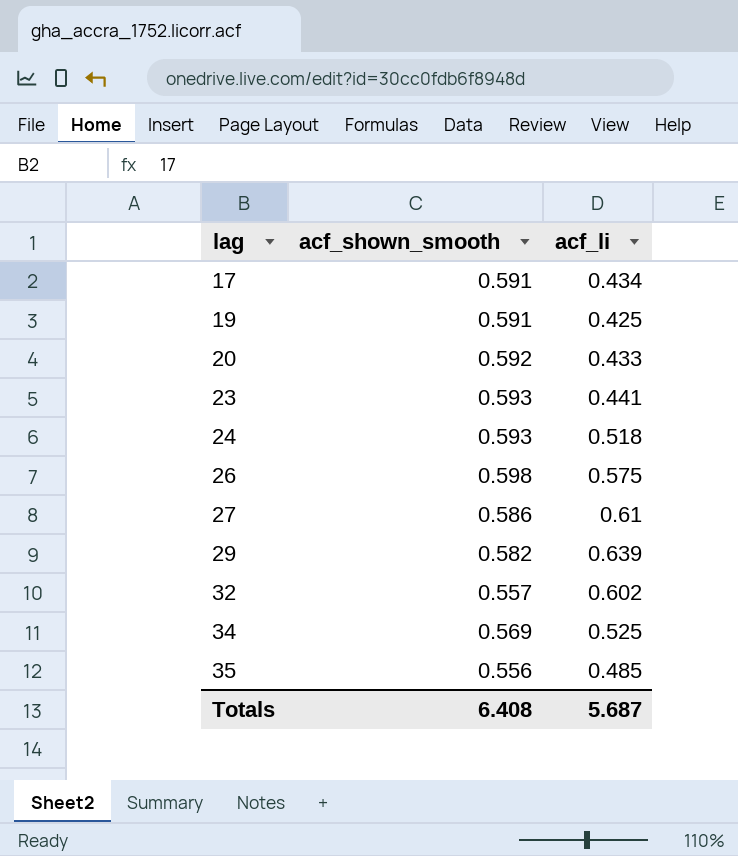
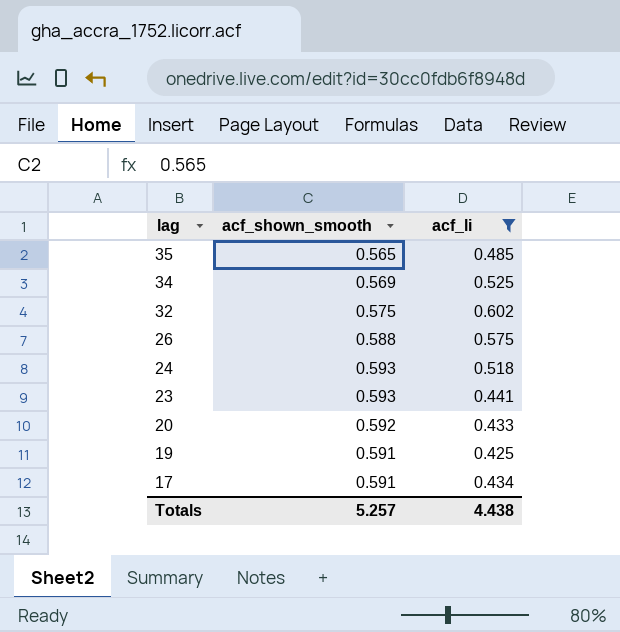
filter: none -> acf_li <= 0.602
row order: lag ascending -> lag descending
35 | acf_shown_smooth: 0.556 -> 0.565
32 | acf_shown_smooth: 0.557 -> 0.575
26 | acf_shown_smooth: 0.598 -> 0.588
Totals | acf_shown_smooth: 6.408 -> 5.257
Totals | acf_li: 5.687 -> 4.438

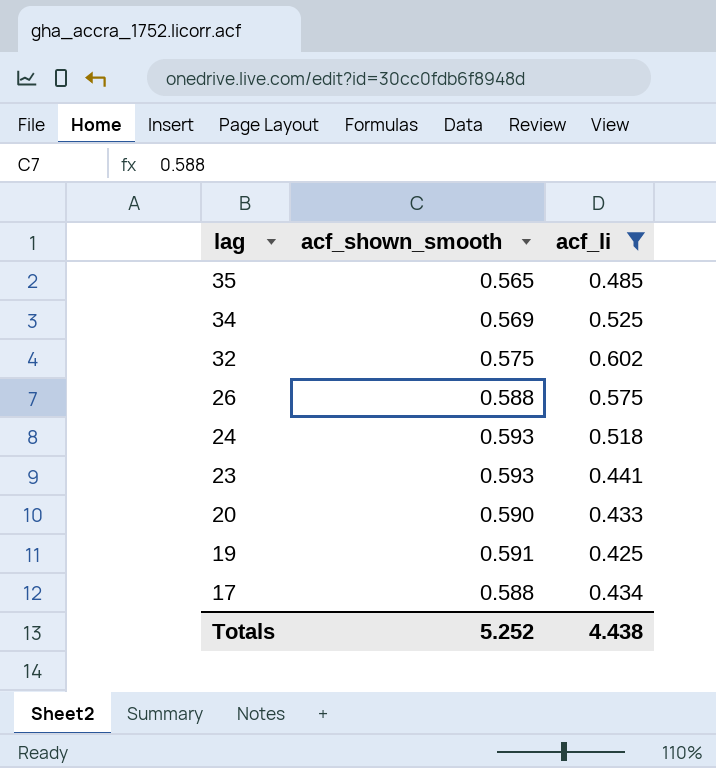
20 | acf_shown_smooth: 0.592 -> 0.590
17 | acf_shown_smooth: 0.591 -> 0.588
Totals | acf_shown_smooth: 5.257 -> 5.252

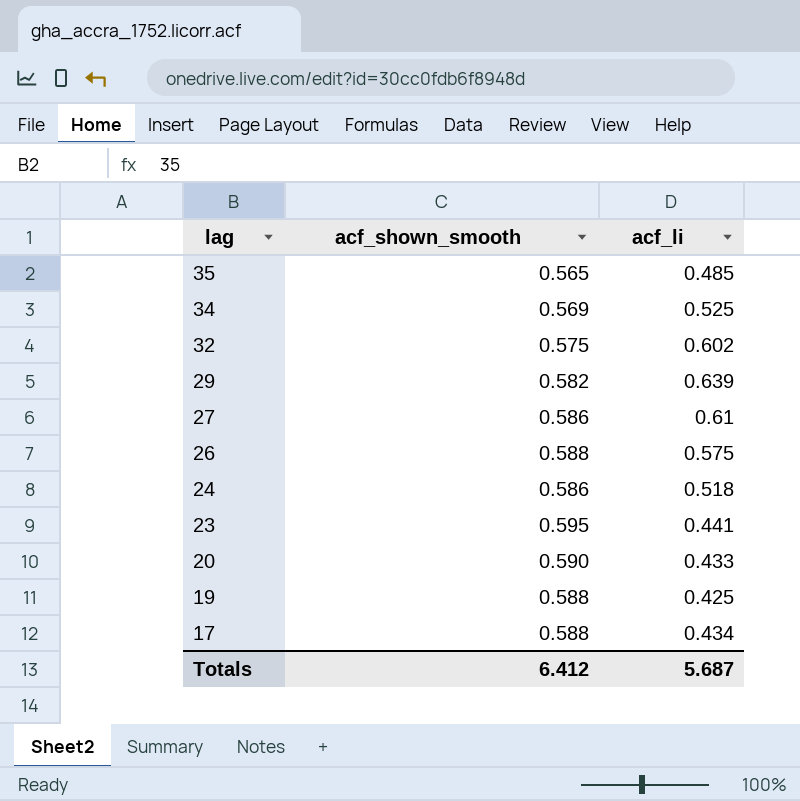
filter: acf_li <= 0.602 -> none
24 | acf_shown_smooth: 0.593 -> 0.586
23 | acf_shown_smooth: 0.593 -> 0.595
19 | acf_shown_smooth: 0.591 -> 0.588
Totals | acf_shown_smooth: 5.252 -> 6.412
Totals | acf_li: 4.438 -> 5.687

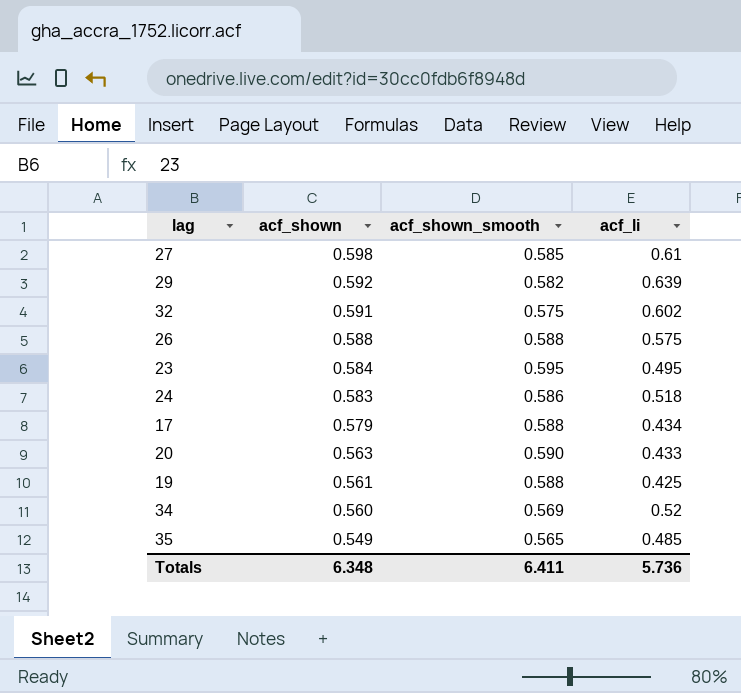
row order: lag descending -> acf_shown descending
column acf_shown | position: none -> 2
27 | acf_shown_smooth: 0.586 -> 0.585
23 | acf_li: 0.441 -> 0.495
34 | acf_li: 0.525 -> 0.52
Totals | acf_shown_smooth: 6.412 -> 6.411
Totals | acf_li: 5.687 -> 5.736

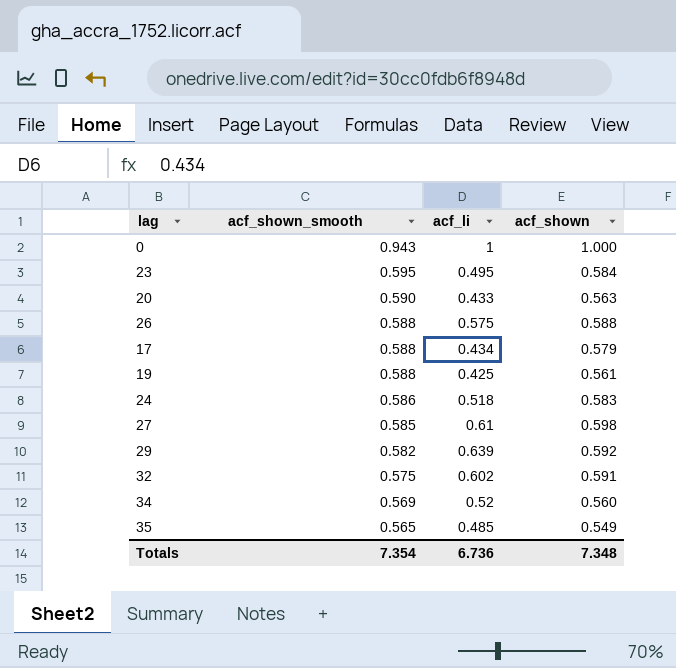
row order: acf_shown descending -> acf_shown_smooth descending
column acf_shown | position: 2 -> 4
row 0: none -> 0.943 | 1 | 1.000
Totals | acf_shown_smooth: 6.411 -> 7.354
Totals | acf_li: 5.736 -> 6.736
Totals | acf_shown: 6.348 -> 7.348

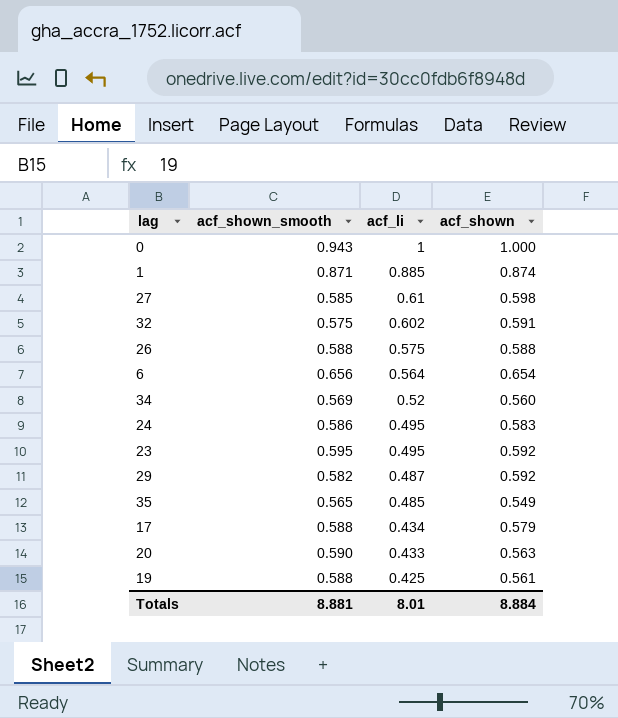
row order: acf_shown_smooth descending -> acf_li descending
row 1: none -> 0.871 | 0.885 | 0.874
row 6: none -> 0.656 | 0.564 | 0.654
24 | acf_li: 0.518 -> 0.495
23 | acf_shown: 0.584 -> 0.592
29 | acf_li: 0.639 -> 0.487
Totals | acf_shown_smooth: 7.354 -> 8.881
Totals | acf_li: 6.736 -> 8.01
Totals | acf_shown: 7.348 -> 8.884

